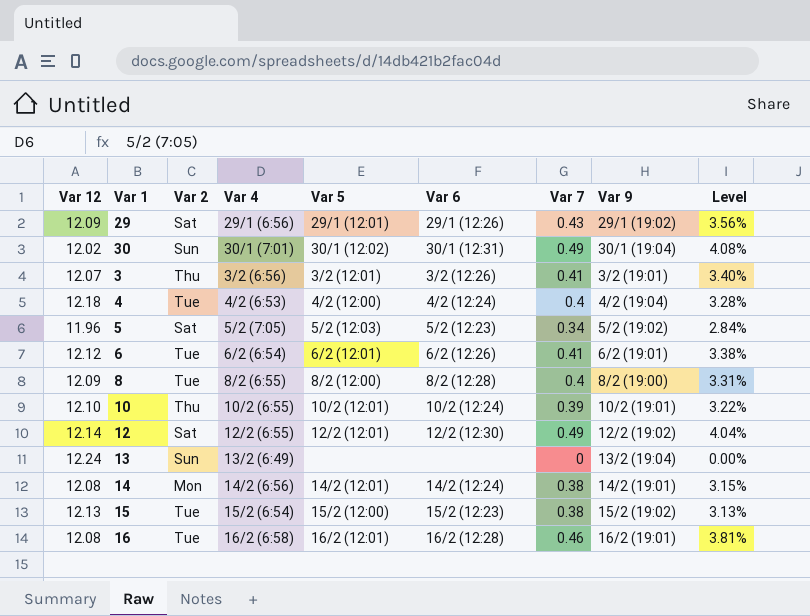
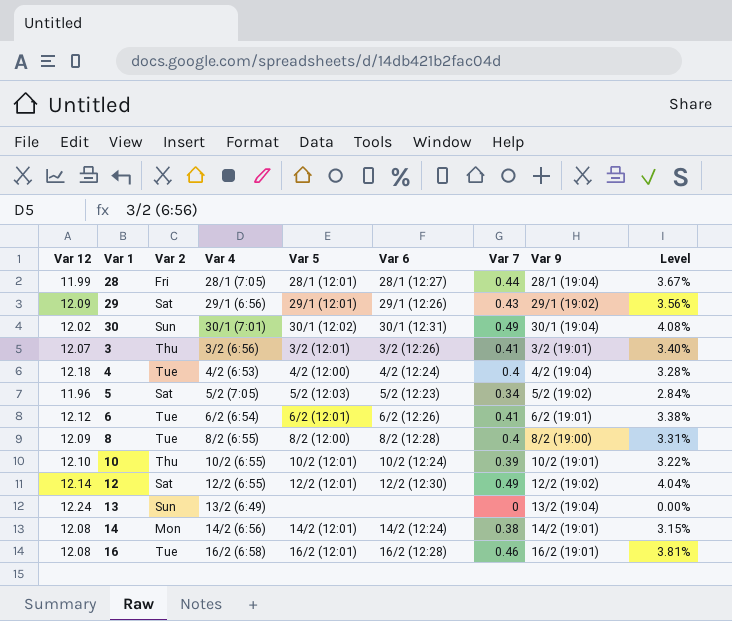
row 15: 12.13 | Tue | 15/2 (6:54) | 15/2 (12:00) | 15/2 (12:23) | 0.38 | 15/2 (19:02) | 3.13% -> none
row 28: none -> 11.99 | Fri | 28/1 (7:05) | 28/1 (12:01) | 28/1 (12:27) | 0.44 | 28/1 (19:04) | 3.67%

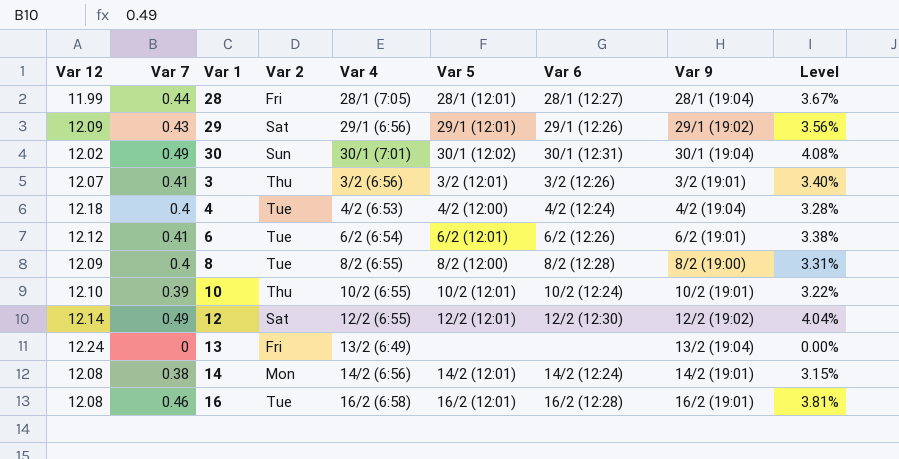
column Var 7 | position: 7 -> 2
row 5: 11.96 | Sat | 5/2 (7:05) | 5/2 (12:03) | 5/2 (12:23) | 0.34 | 5/2 (19:02) | 2.84% -> none
13 | Var 2: Sun -> Fri

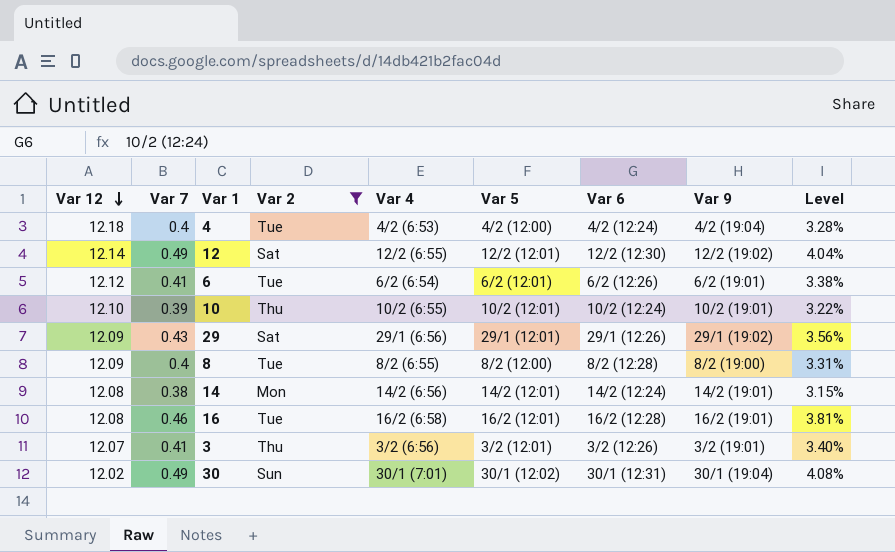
filter: none -> Var 2 != Fri
row order: none -> Var 12 descending

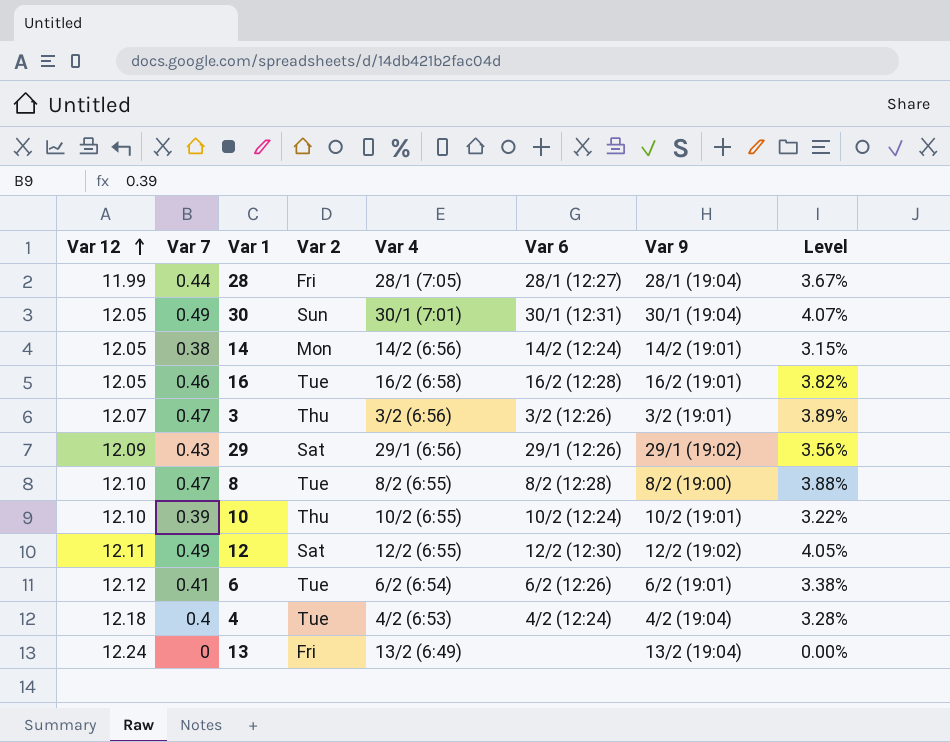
filter: Var 2 != Fri -> none
row order: Var 12 descending -> Var 12 ascending
column Var 5 | position: 6 -> none
30 | Var 12: 12.02 -> 12.05
30 | Level: 4.08% -> 4.07%
14 | Var 12: 12.08 -> 12.05
16 | Var 12: 12.08 -> 12.05
16 | Level: 3.81% -> 3.82%
3 | Var 7: 0.41 -> 0.47
3 | Level: 3.40% -> 3.89%
8 | Var 12: 12.09 -> 12.10
8 | Var 7: 0.4 -> 0.47
8 | Level: 3.31% -> 3.88%
12 | Var 12: 12.14 -> 12.11
12 | Level: 4.04% -> 4.05%

